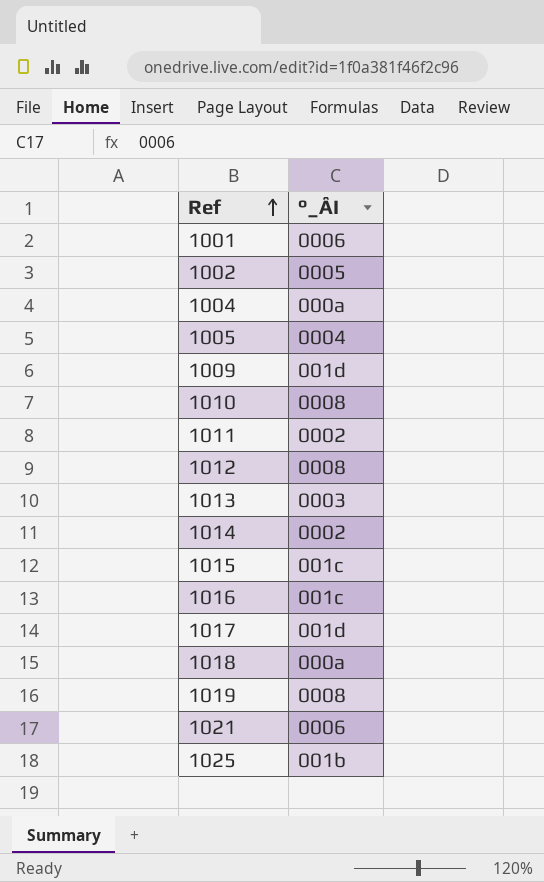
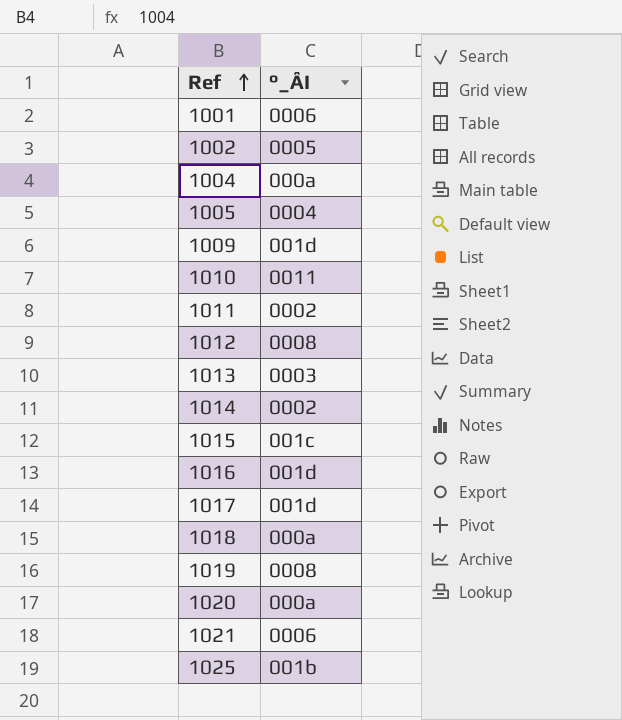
1010 | °_ÂI: 0008 -> 0011
1016 | °_ÂI: 001c -> 001d
row 1020: none -> 000a

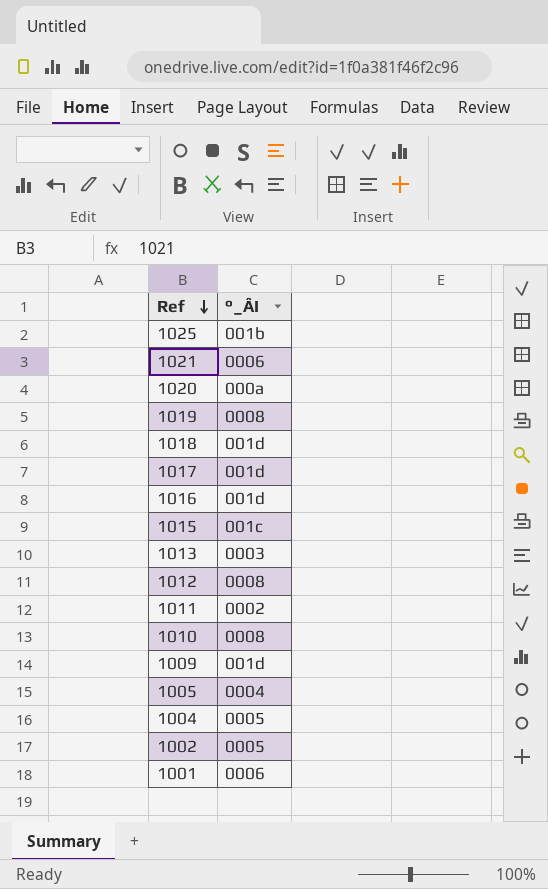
row order: Ref ascending -> Ref descending
row 1014: 0002 -> none
1018 | °_ÂI: 000a -> 001d
1010 | °_ÂI: 0011 -> 0008
1004 | °_ÂI: 000a -> 0005

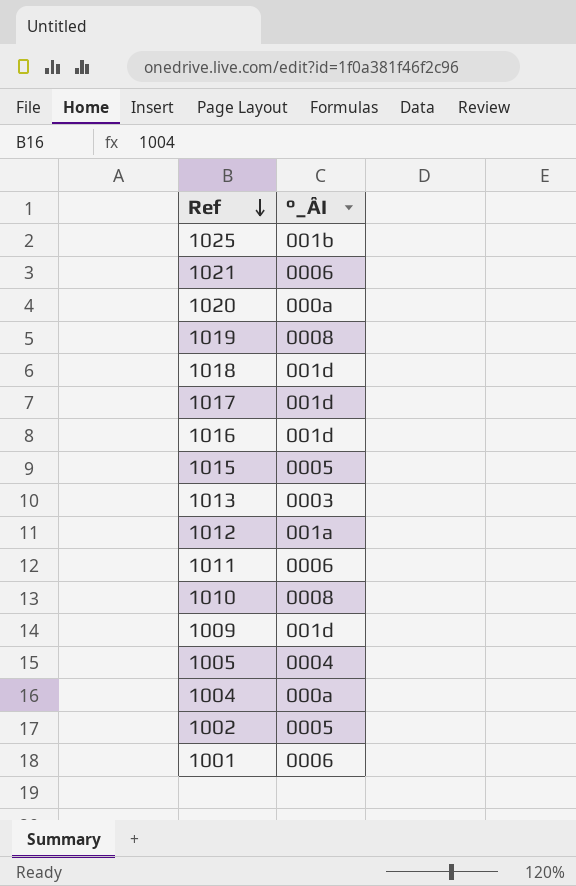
1015 | °_ÂI: 001c -> 0005
1012 | °_ÂI: 0008 -> 001a
1011 | °_ÂI: 0002 -> 0006
1004 | °_ÂI: 0005 -> 000a

